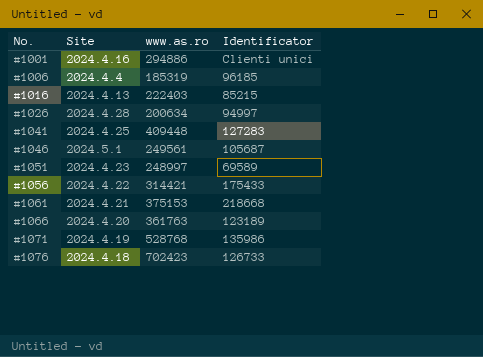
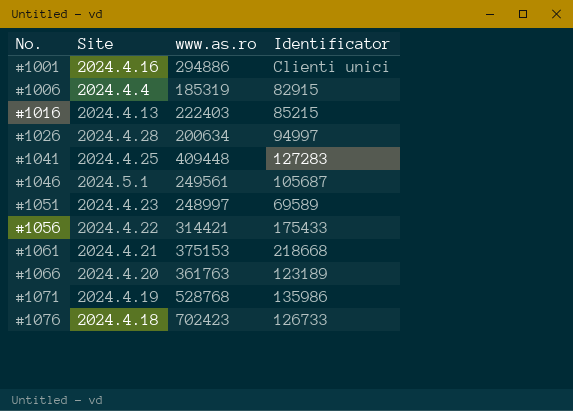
#1006 | Identificator: 96185 -> 82915

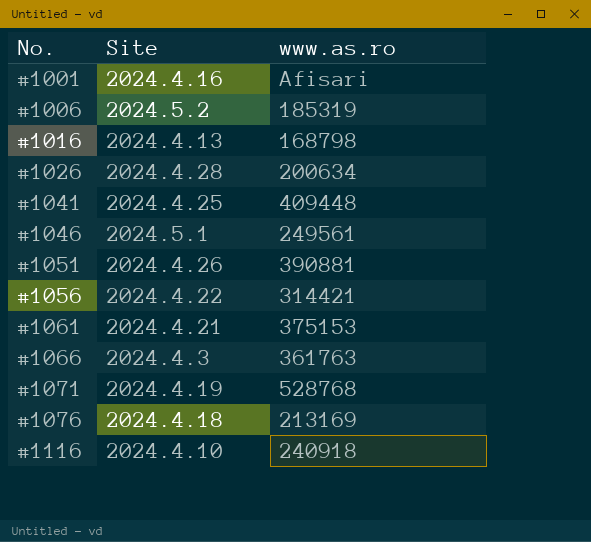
column Identificator | position: 4 -> none
#1001 | www.as.ro: 294886 -> Afisari
#1006 | Site: 2024.4.4 -> 2024.5.2
#1016 | www.as.ro: 222403 -> 168798
#1051 | Site: 2024.4.23 -> 2024.4.26
#1051 | www.as.ro: 248997 -> 390881
#1066 | Site: 2024.4.20 -> 2024.4.3
#1076 | www.as.ro: 702423 -> 213169
row #1116: none -> 2024.4.10 | 240918

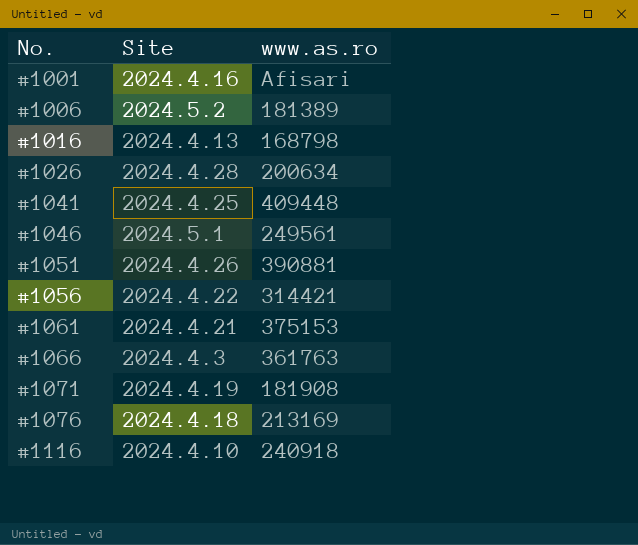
#1006 | www.as.ro: 185319 -> 181389
#1071 | www.as.ro: 528768 -> 181908

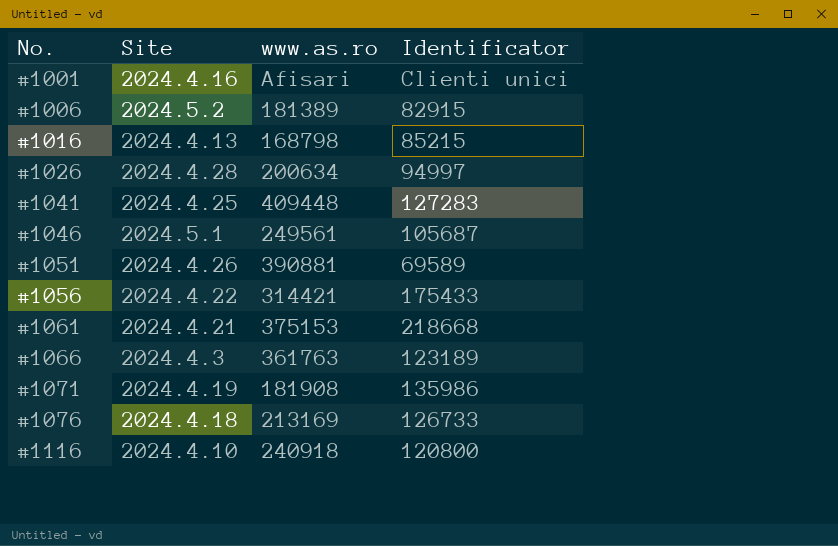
column Identificator | position: none -> 4

